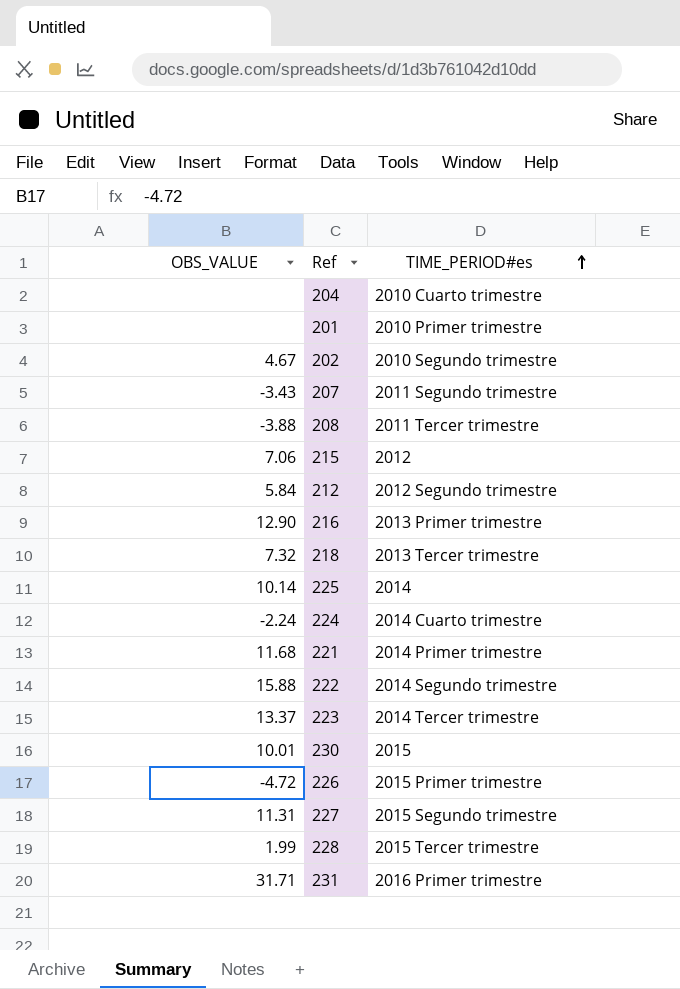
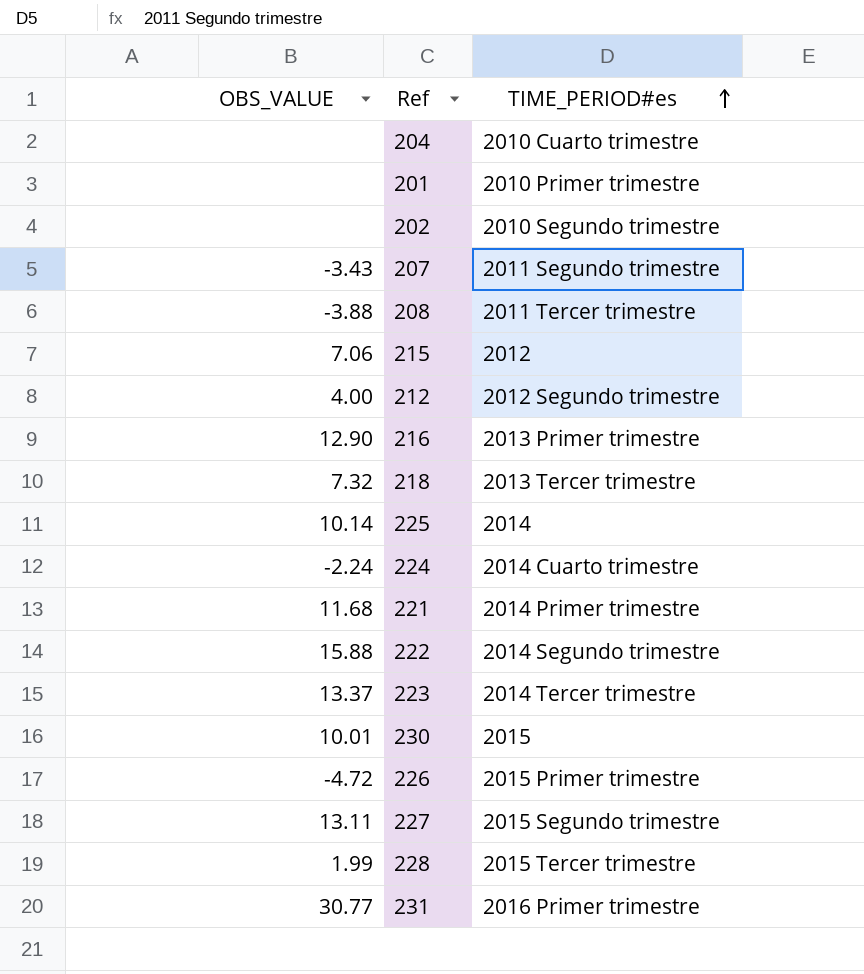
202 | OBS_VALUE: 4.67 -> none
212 | OBS_VALUE: 5.84 -> 4.00
227 | OBS_VALUE: 11.31 -> 13.11
231 | OBS_VALUE: 31.71 -> 30.77

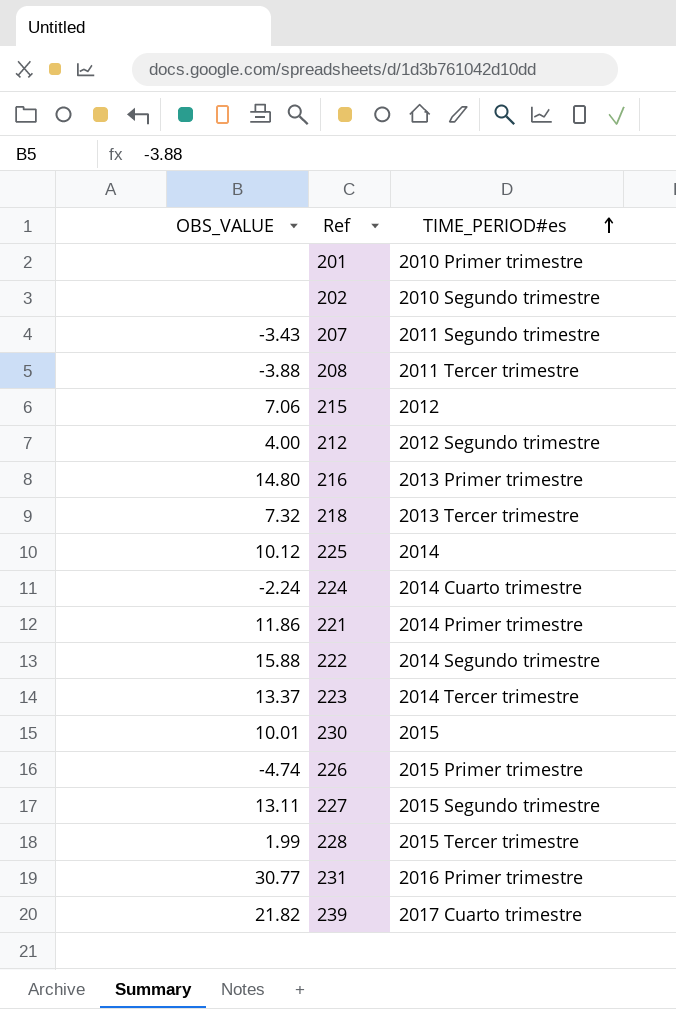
row 204: none | 2010 Cuarto trimestre -> none
216 | OBS_VALUE: 12.90 -> 14.80
225 | OBS_VALUE: 10.14 -> 10.12
221 | OBS_VALUE: 11.68 -> 11.86
226 | OBS_VALUE: -4.72 -> -4.74
row 239: none -> 21.82 | 2017 Cuarto trimestre

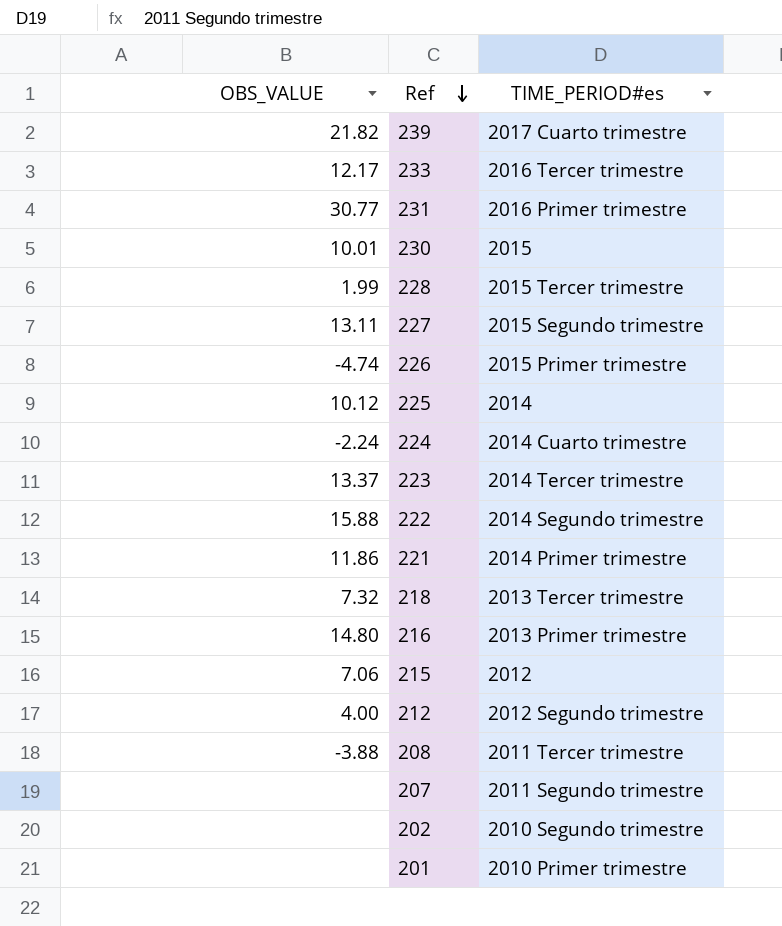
row order: TIME_PERIOD#es ascending -> Ref descending
row 233: none -> 12.17 | 2016 Tercer trimestre
207 | OBS_VALUE: -3.43 -> none

